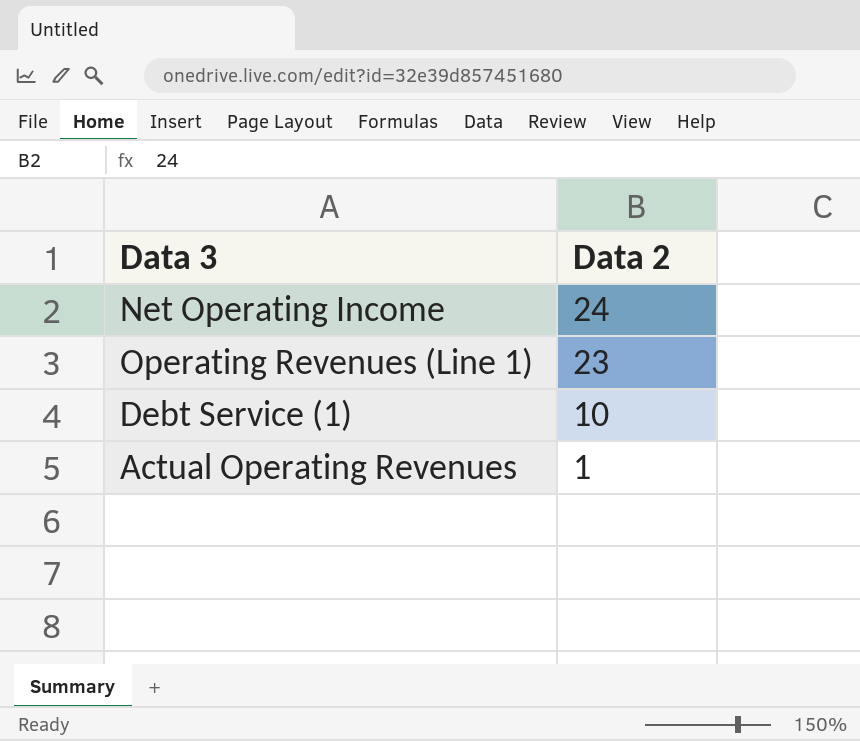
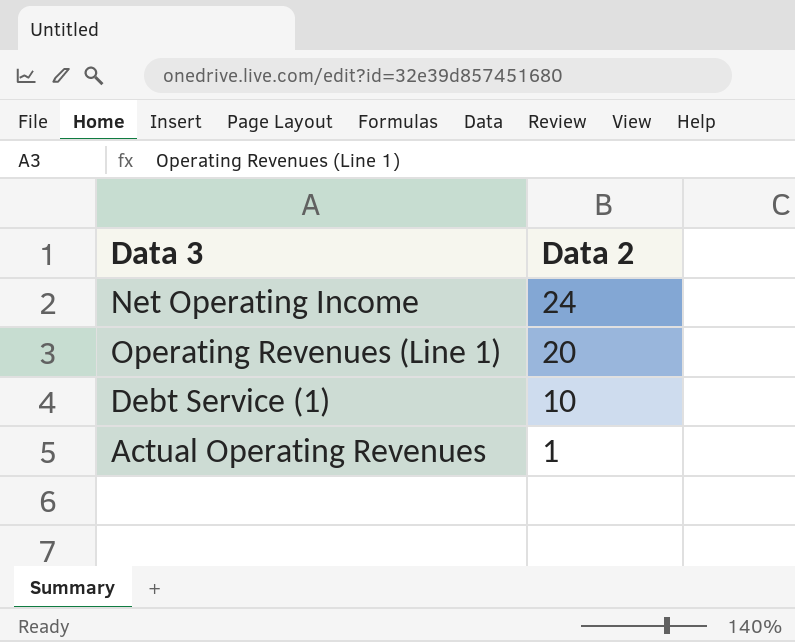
Operating Revenues (Line 1) | Data 2: 23 -> 20

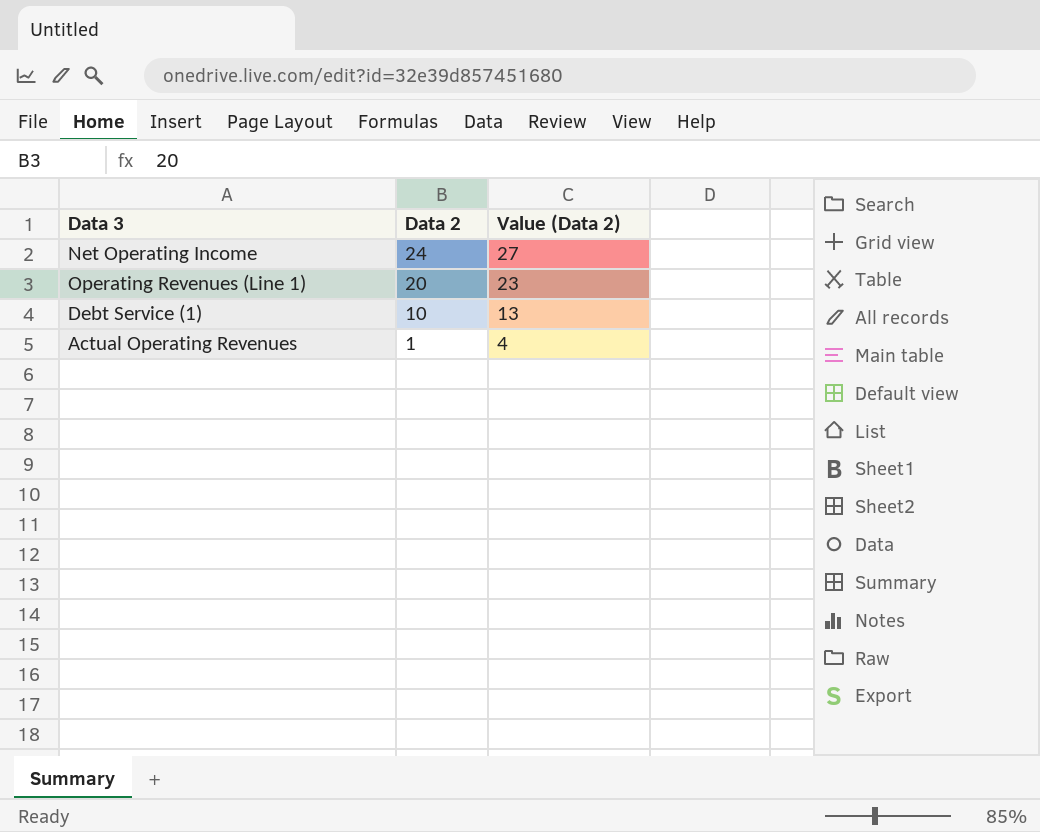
column Value (Data 2) | formula: none -> [Data 2] + 3

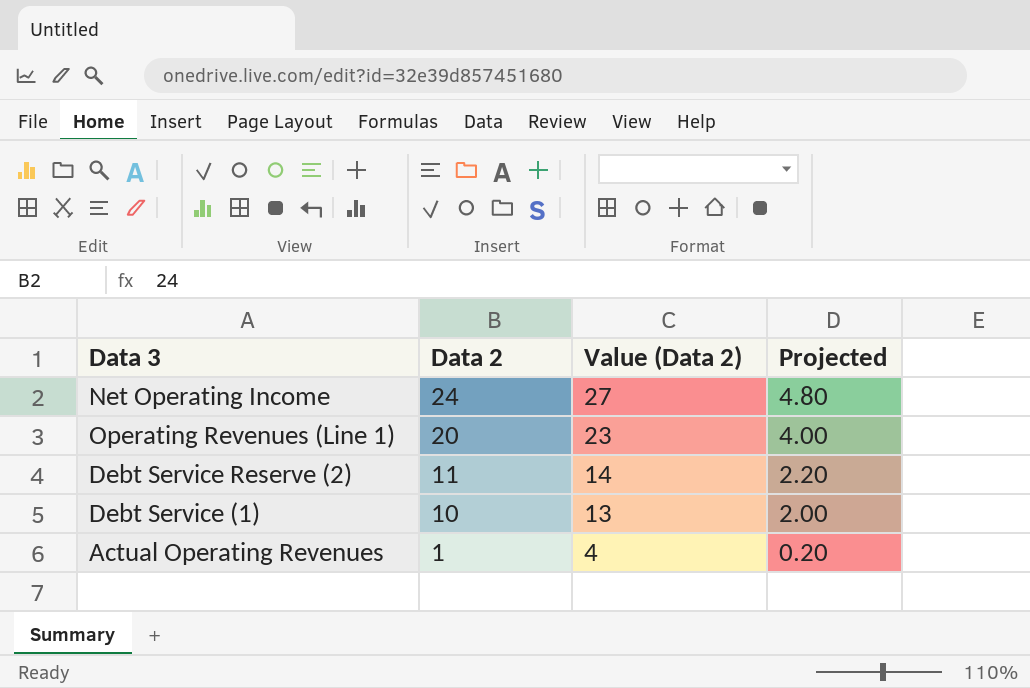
column Projected | formula: none -> [Data 2] * 0.2
row Debt Service Reserve (2): none -> 11 | 14 | 2.20

